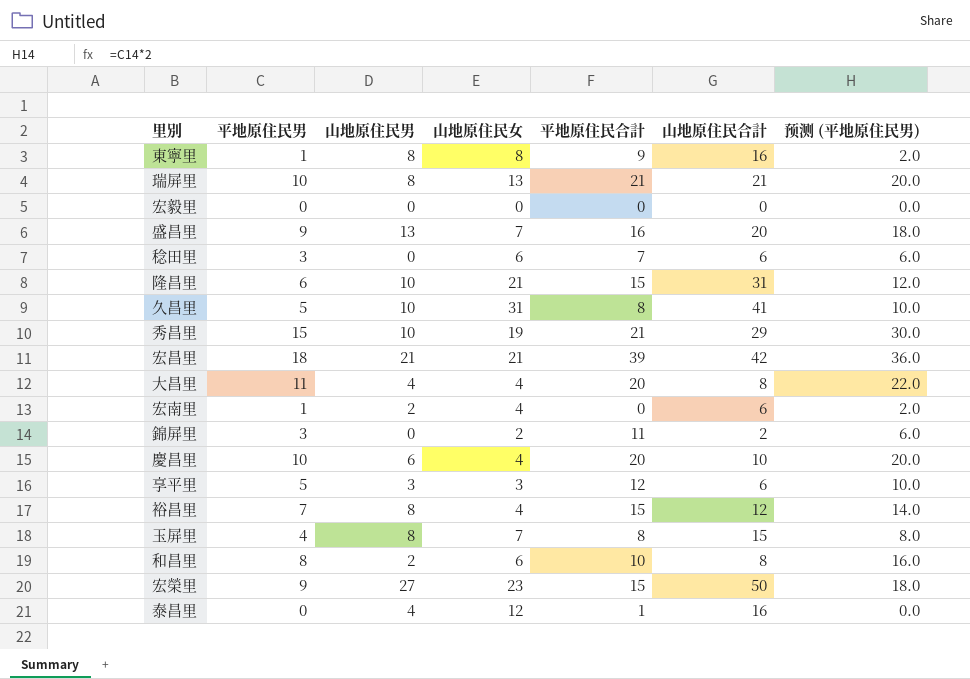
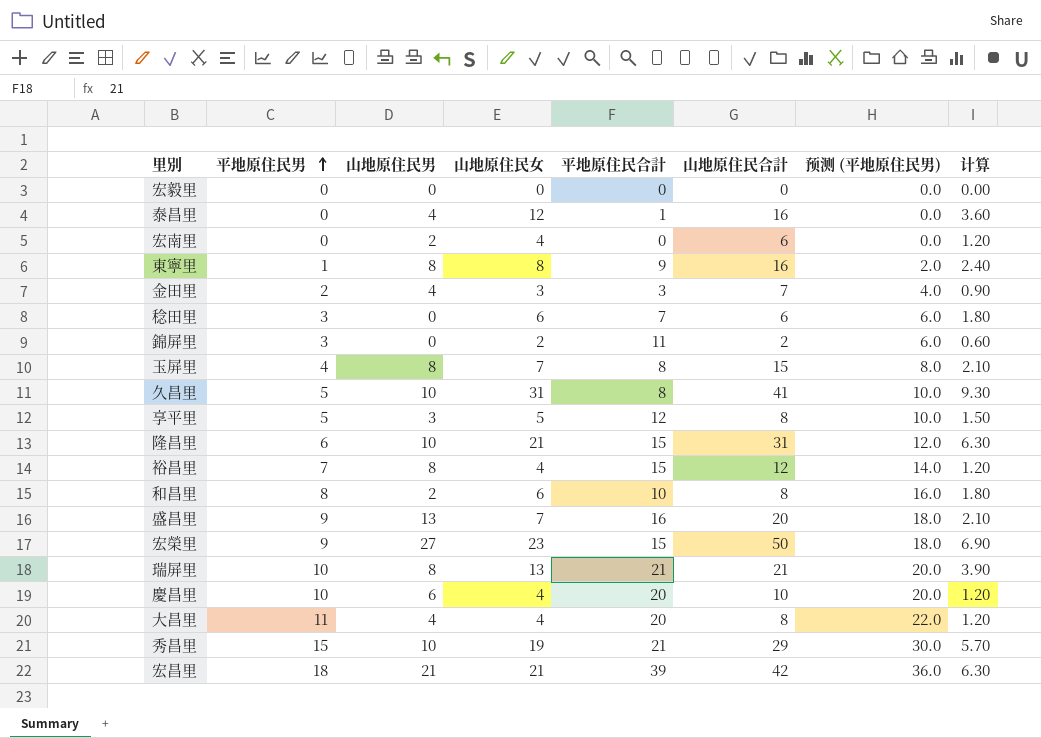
row order: none -> 平地原住民男 ascending
column 计算 | formula: none -> [山地原住民女] * 0.3
宏南里 | 平地原住民男: 1 -> 0
宏南里 | 预测 (平地原住民男): 2.0 -> 0.0
row 金田里: none -> 2 | 4 | 3 | 3 | 7 | 4.0 | 0.90
享平里 | 山地原住民女: 3 -> 5
享平里 | 山地原住民合計: 6 -> 8

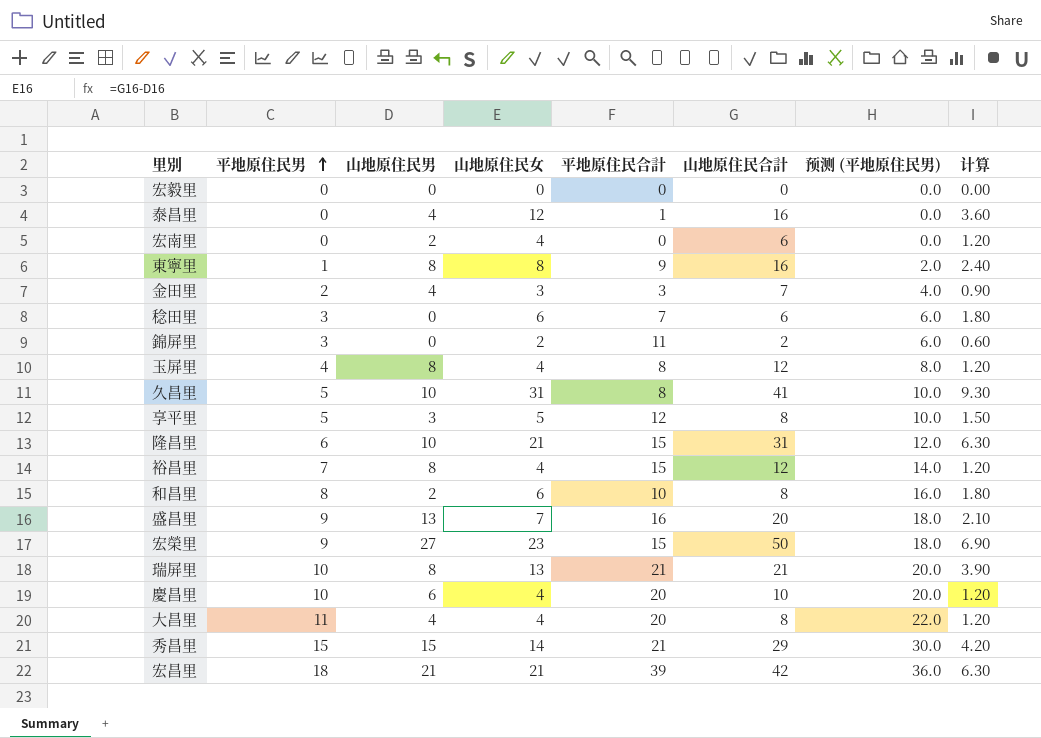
玉屏里 | 山地原住民女: 7 -> 4
玉屏里 | 山地原住民合計: 15 -> 12
玉屏里 | 计算: 2.10 -> 1.20
秀昌里 | 山地原住民男: 10 -> 15
秀昌里 | 山地原住民女: 19 -> 14
秀昌里 | 计算: 5.70 -> 4.20

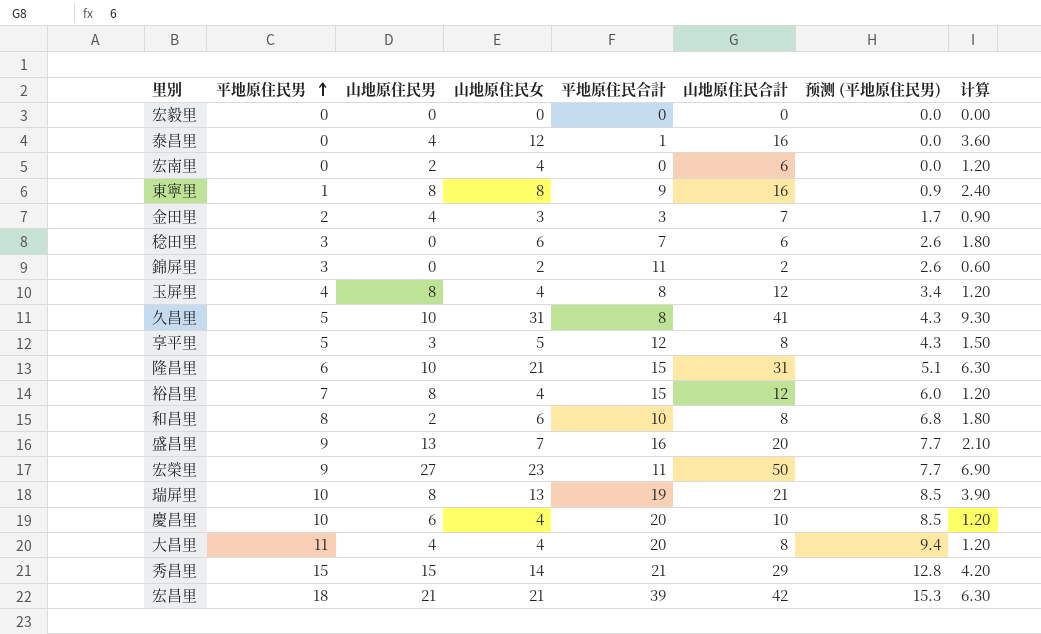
column 预测 (平地原住民男) | formula: [平地原住民男] * 2 -> [平地原住民男] * 0.85
宏榮里 | 平地原住民合計: 15 -> 11
瑞屏里 | 平地原住民合計: 21 -> 19

